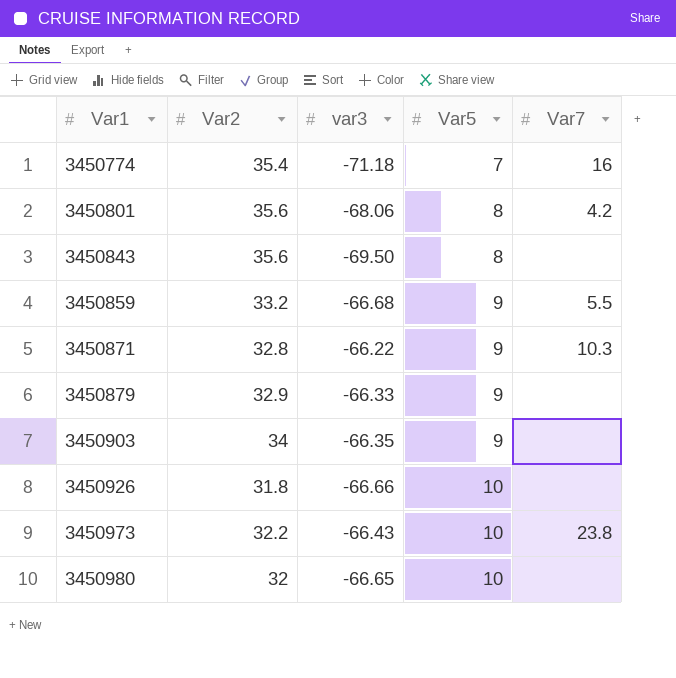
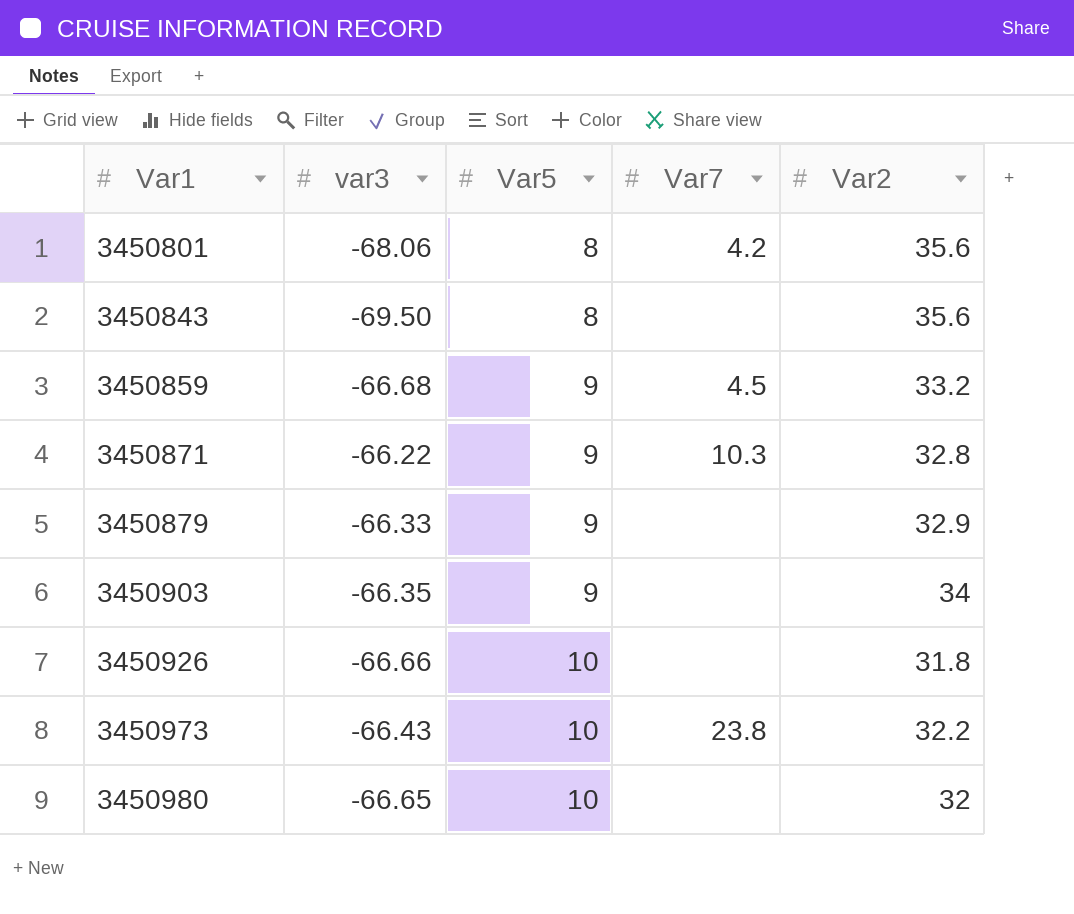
column Var2 | position: 2 -> 5
row 3450774: 35.4 | -71.18 | 7 | 16 -> none
3450859 | Var7: 5.5 -> 4.5

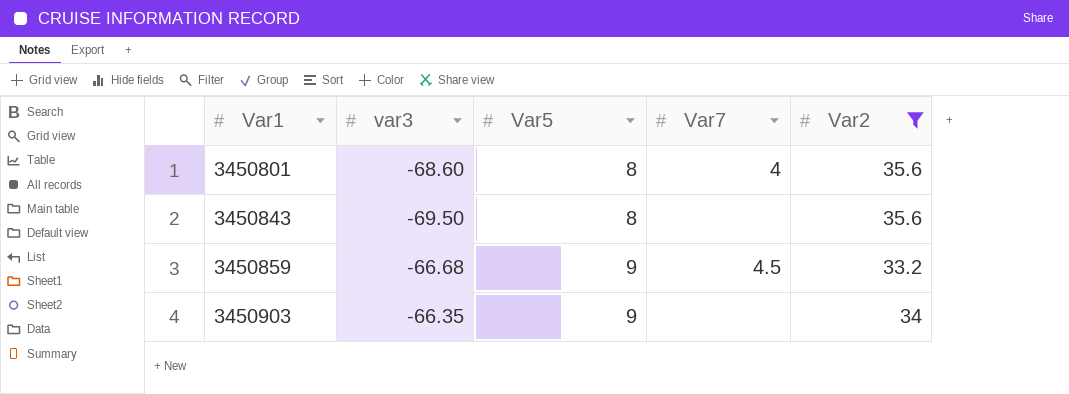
filter: none -> Var2 >= 33.2
3450801 | var3: -68.06 -> -68.60
3450801 | Var7: 4.2 -> 4

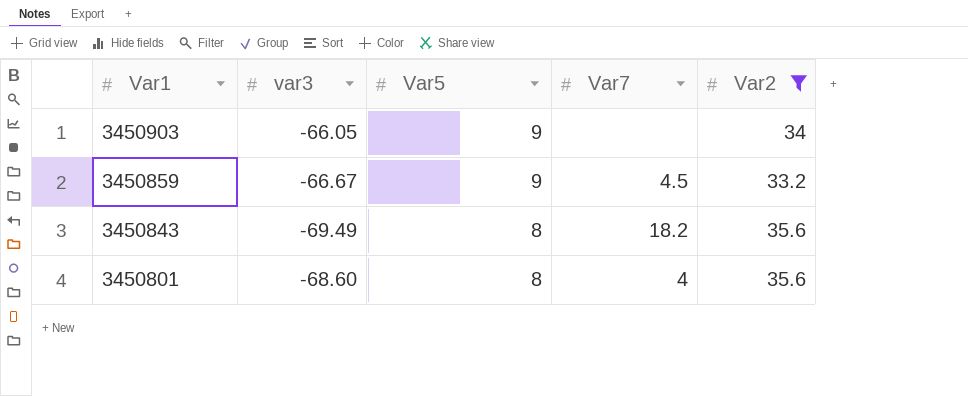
row order: Var1 ascending -> Var1 descending
3450903 | var3: -66.35 -> -66.05
3450859 | var3: -66.68 -> -66.67
3450843 | var3: -69.50 -> -69.49
3450843 | Var7: none -> 18.2

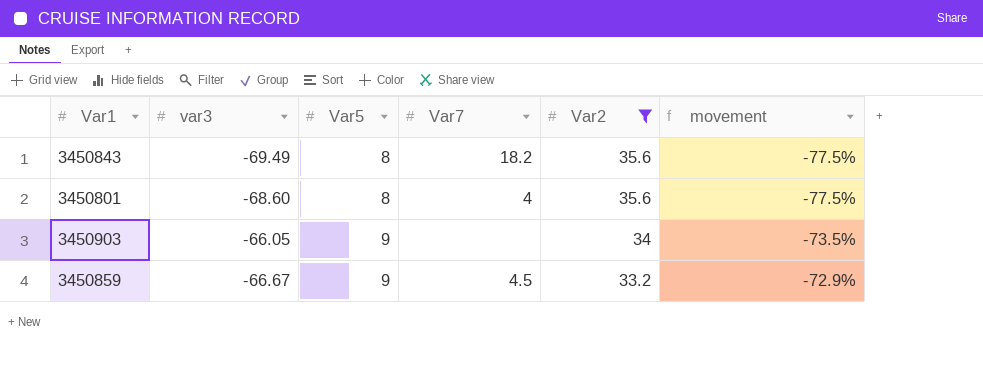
row order: Var1 descending -> Var5 ascending
column movement | formula: none -> ([Var5] - [Var2]) / [Var2]

